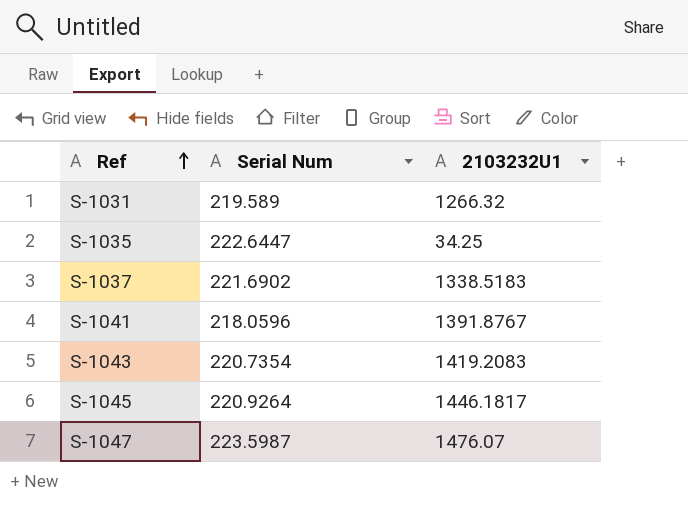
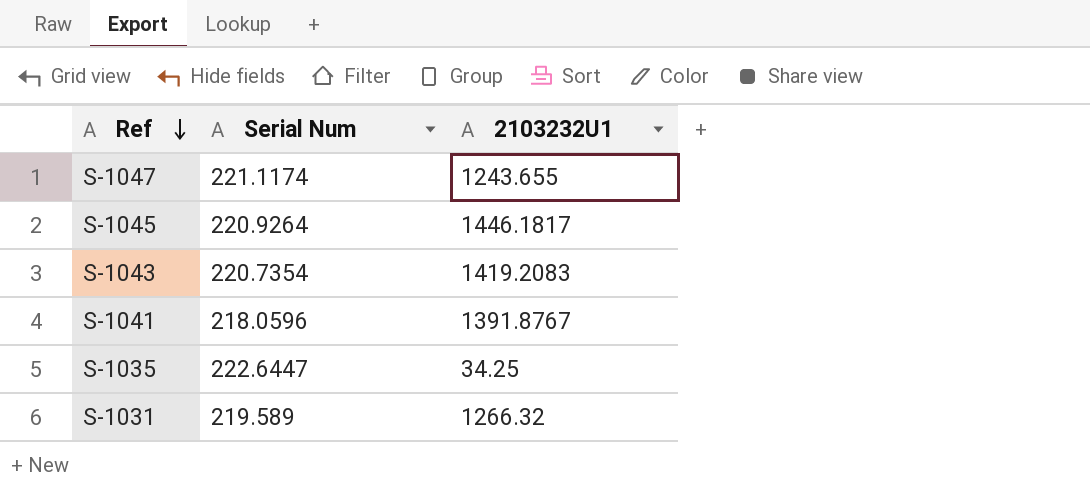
row order: Ref ascending -> Ref descending
row S-1037: 221.6902 | 1338.5183 -> none
S-1047 | Serial Num: 223.5987 -> 221.1174
S-1047 | 2103232U1: 1476.07 -> 1243.655

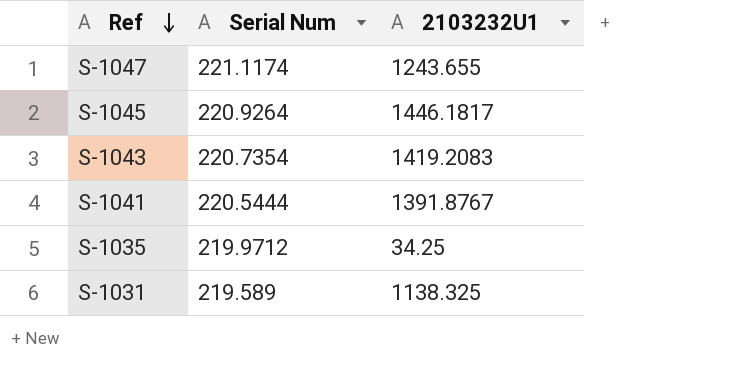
S-1041 | Serial Num: 218.0596 -> 220.5444
S-1035 | Serial Num: 222.6447 -> 219.9712
S-1031 | 2103232U1: 1266.32 -> 1138.325

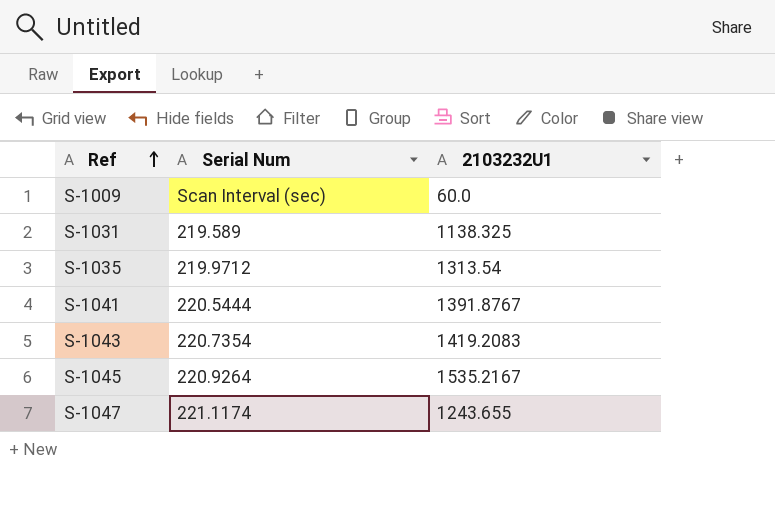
row order: Ref descending -> Ref ascending
row S-1009: none -> Scan Interval (sec) | 60.0
S-1035 | 2103232U1: 34.25 -> 1313.54
S-1045 | 2103232U1: 1446.1817 -> 1535.2167

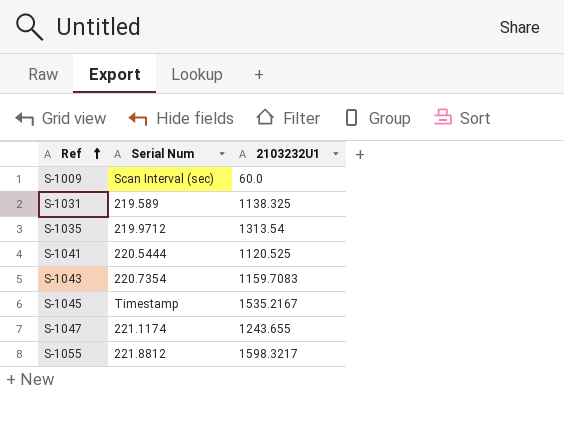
S-1041 | 2103232U1: 1391.8767 -> 1120.525
S-1043 | 2103232U1: 1419.2083 -> 1159.7083
S-1045 | Serial Num: 220.9264 -> Timestamp
row S-1055: none -> 221.8812 | 1598.3217

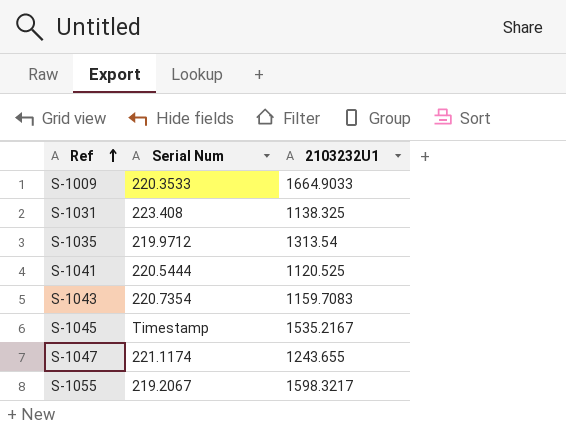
S-1009 | Serial Num: Scan Interval (sec) -> 220.3533
S-1009 | 2103232U1: 60.0 -> 1664.9033
S-1031 | Serial Num: 219.589 -> 223.408
S-1055 | Serial Num: 221.8812 -> 219.2067

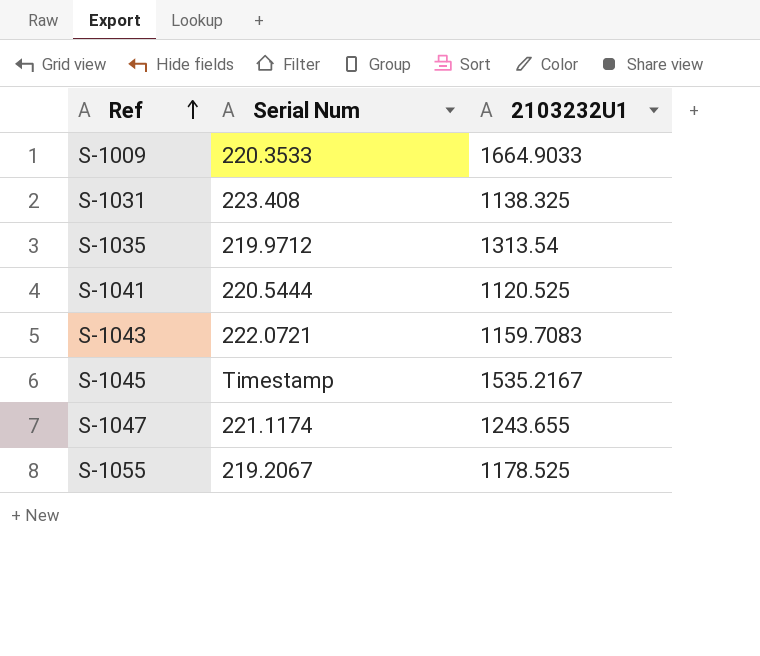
S-1043 | Serial Num: 220.7354 -> 222.0721
S-1055 | 2103232U1: 1598.3217 -> 1178.525

